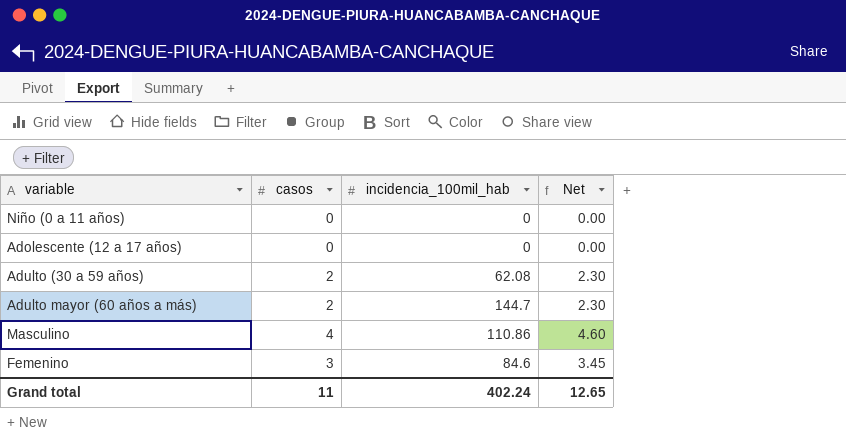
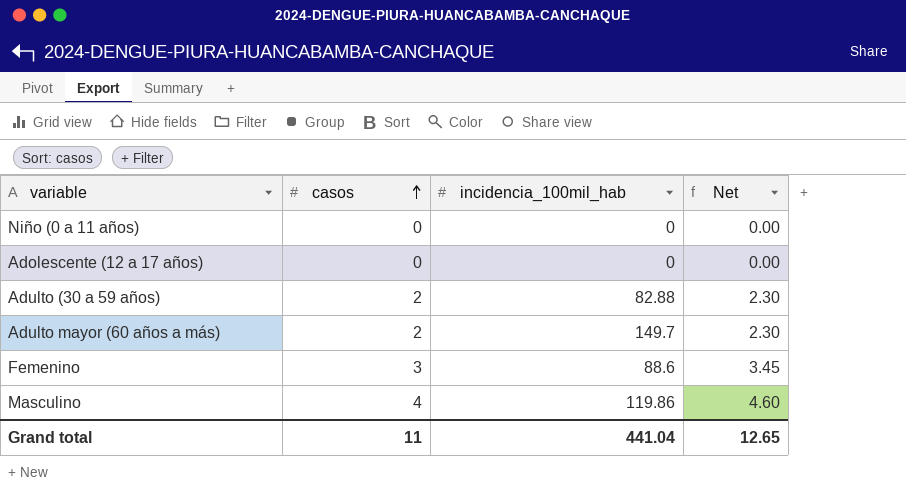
row order: none -> casos ascending
Adulto (30 a 59 años) | incidencia_100mil_hab: 62.08 -> 82.88
Adulto mayor (60 años a más) | incidencia_100mil_hab: 144.7 -> 149.7
Femenino | incidencia_100mil_hab: 84.6 -> 88.6
Masculino | incidencia_100mil_hab: 110.86 -> 119.86
Grand total | incidencia_100mil_hab: 402.24 -> 441.04

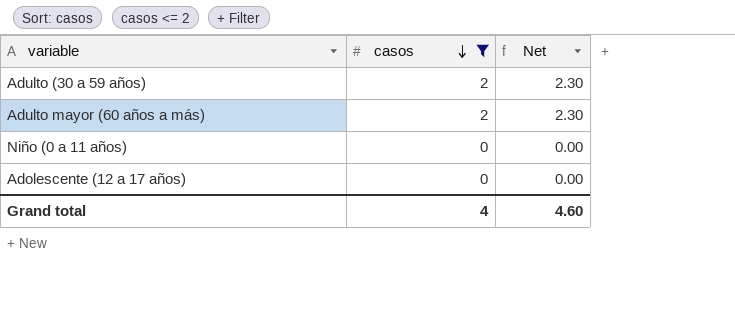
filter: none -> casos <= 2
row order: casos ascending -> casos descending
column incidencia_100mil_hab | position: 3 -> none
Grand total | casos: 11 -> 4
Grand total | Net: 12.65 -> 4.60

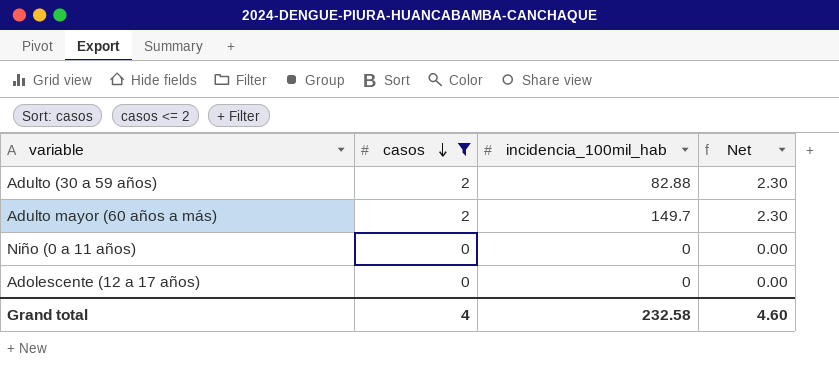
column incidencia_100mil_hab | position: none -> 3

